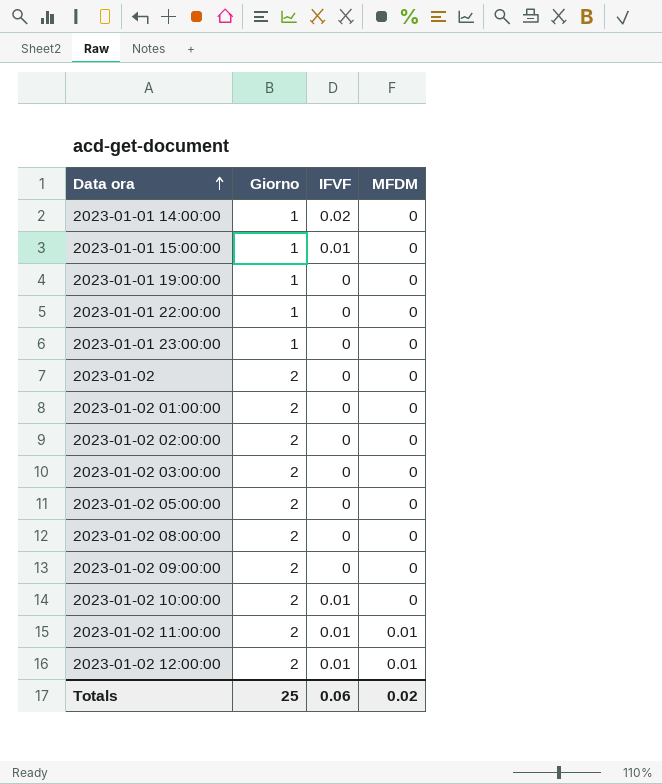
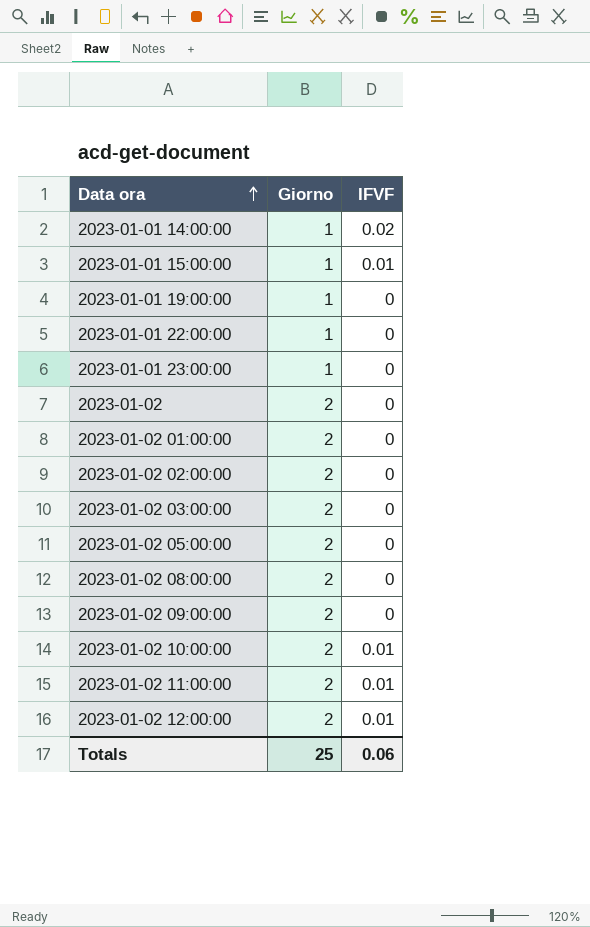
column MFDM | position: 4 -> none

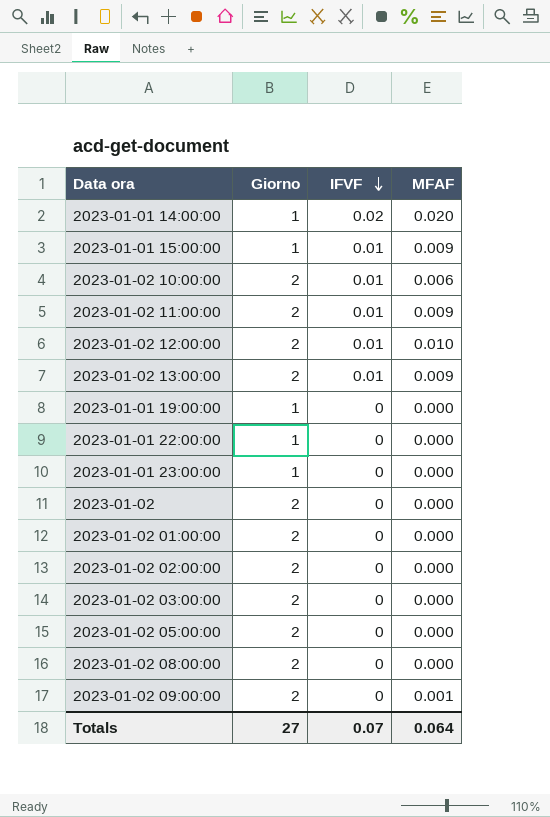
row order: Data ora ascending -> IFVF descending
column MFAF | position: none -> 4
row 2023-01-02 13:00:00: none -> 2 | 0.01 | 0.009
Totals | Giorno: 25 -> 27
Totals | IFVF: 0.06 -> 0.07

